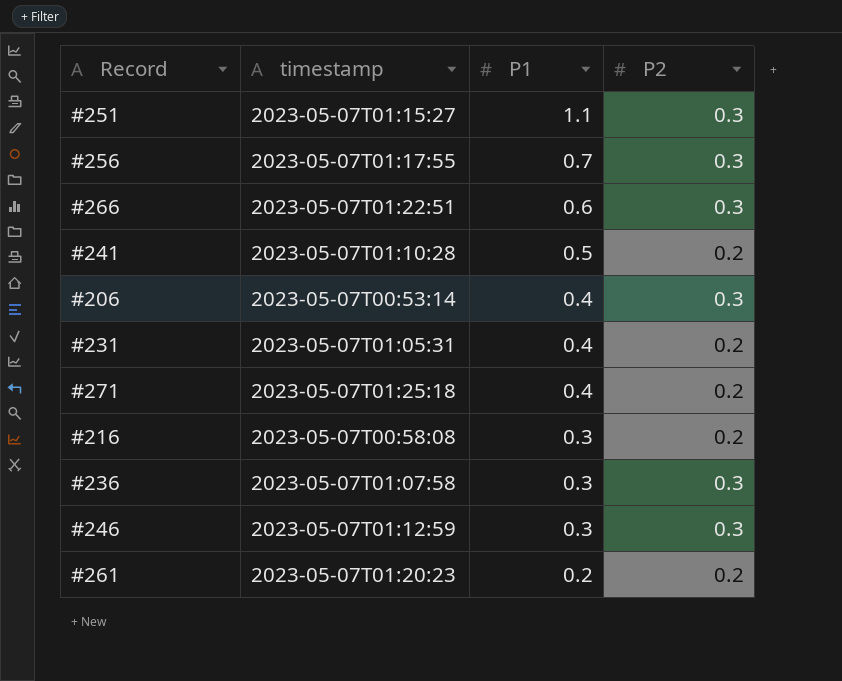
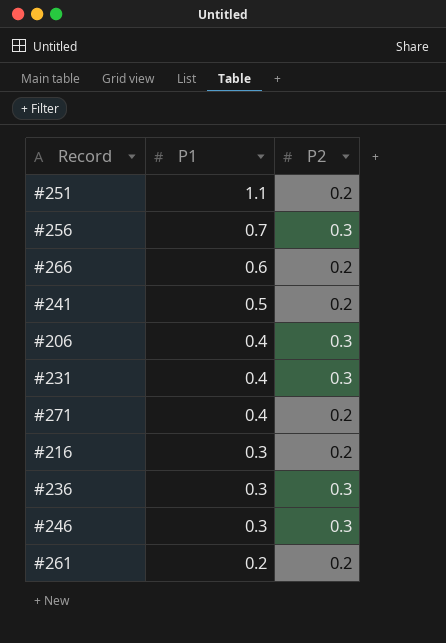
column timestamp | position: 2 -> none
#251 | P2: 0.3 -> 0.2
#266 | P2: 0.3 -> 0.2
#231 | P2: 0.2 -> 0.3

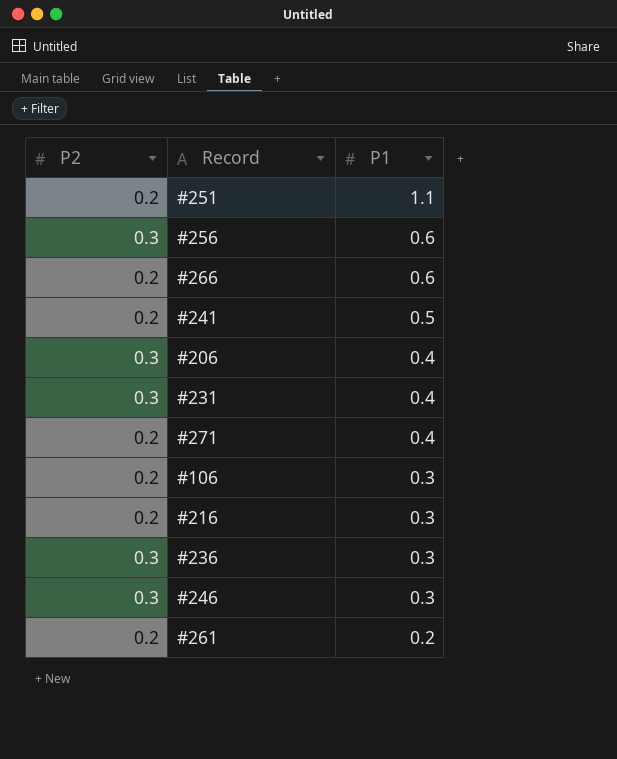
column P2 | position: 3 -> 1
#256 | P1: 0.7 -> 0.6
row #106: none -> 0.2 | 0.3

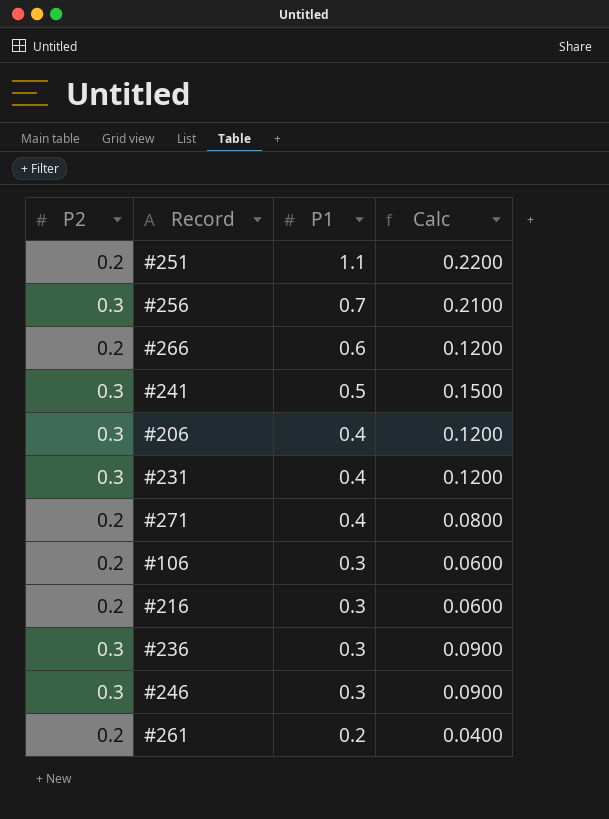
column Calc | formula: none -> [P2] * [P1]
#256 | P1: 0.6 -> 0.7
#241 | P2: 0.2 -> 0.3

